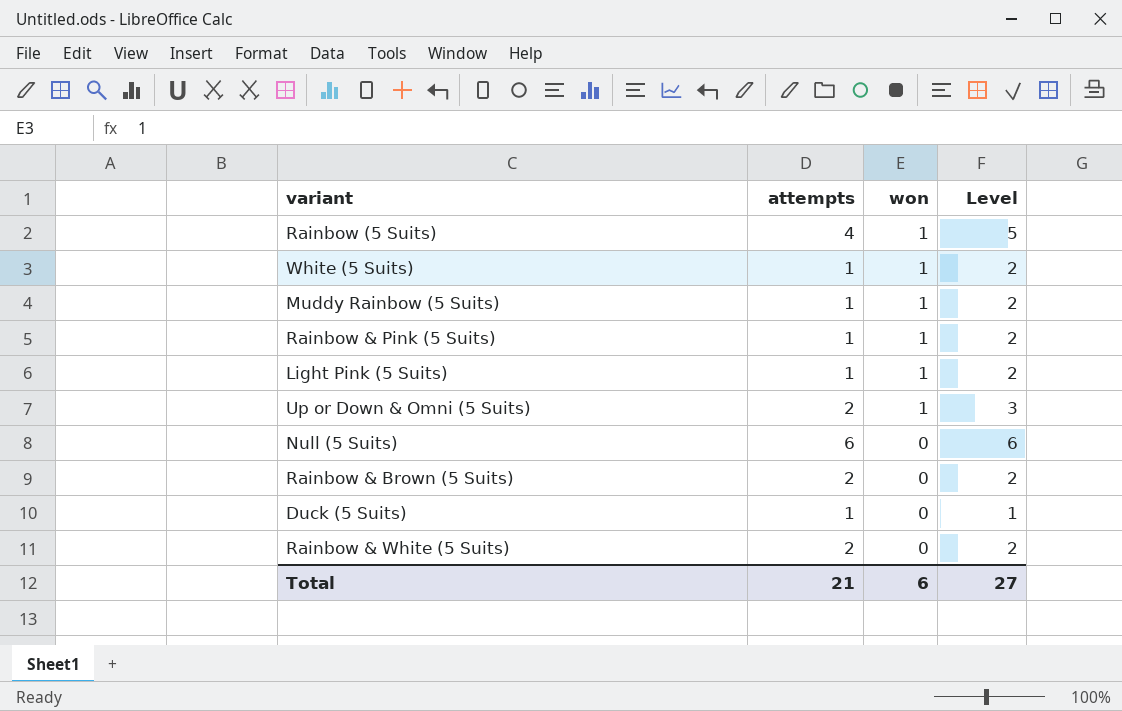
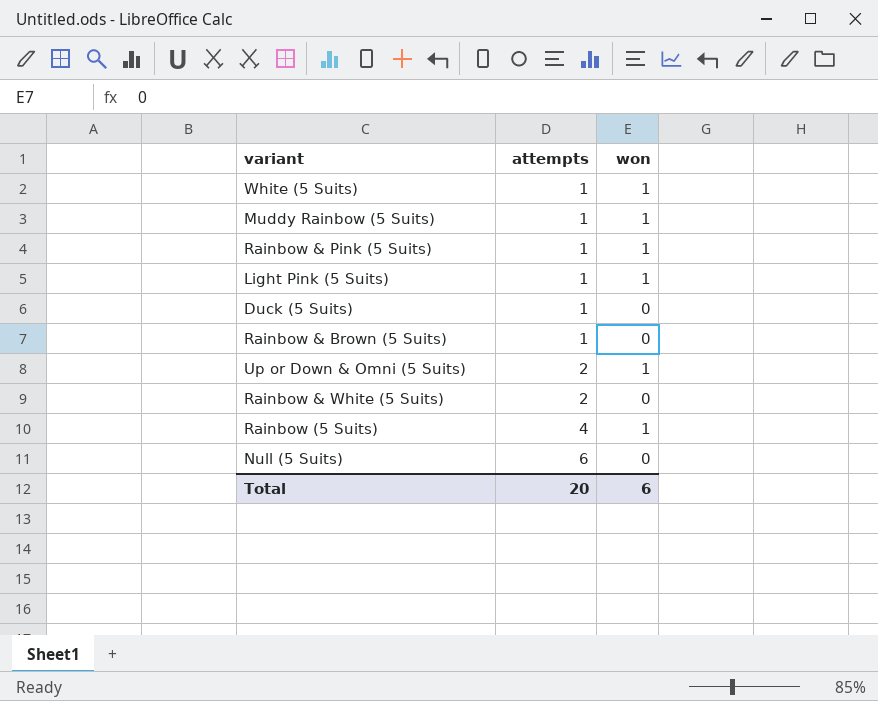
row order: won descending -> attempts ascending
column Level | formula: [attempts] + [won] -> none
Rainbow & Brown (5 Suits) | attempts: 2 -> 1
Total | attempts: 21 -> 20

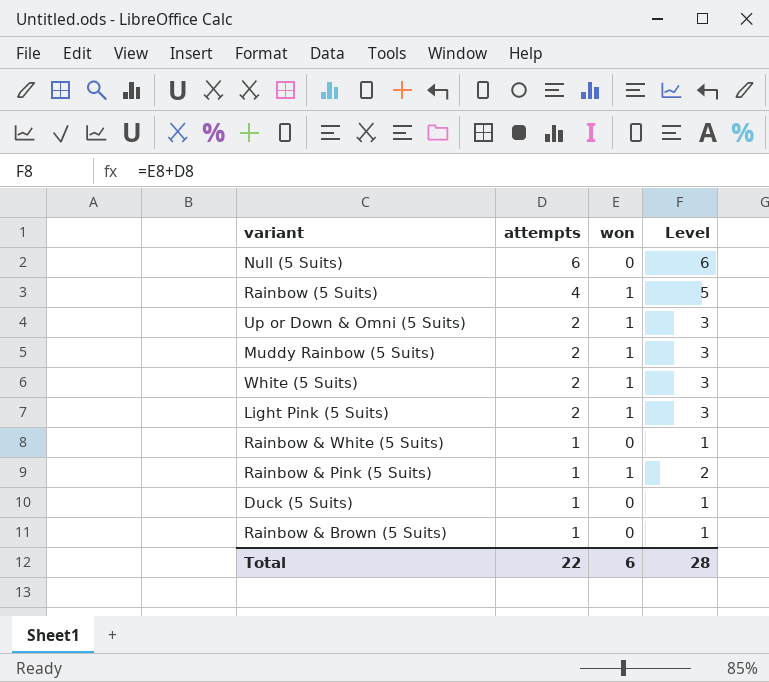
row order: attempts ascending -> attempts descending
column Level | formula: none -> [attempts] + [won]
Muddy Rainbow (5 Suits) | attempts: 1 -> 2
White (5 Suits) | attempts: 1 -> 2
Light Pink (5 Suits) | attempts: 1 -> 2
Rainbow & White (5 Suits) | attempts: 2 -> 1
Total | attempts: 20 -> 22

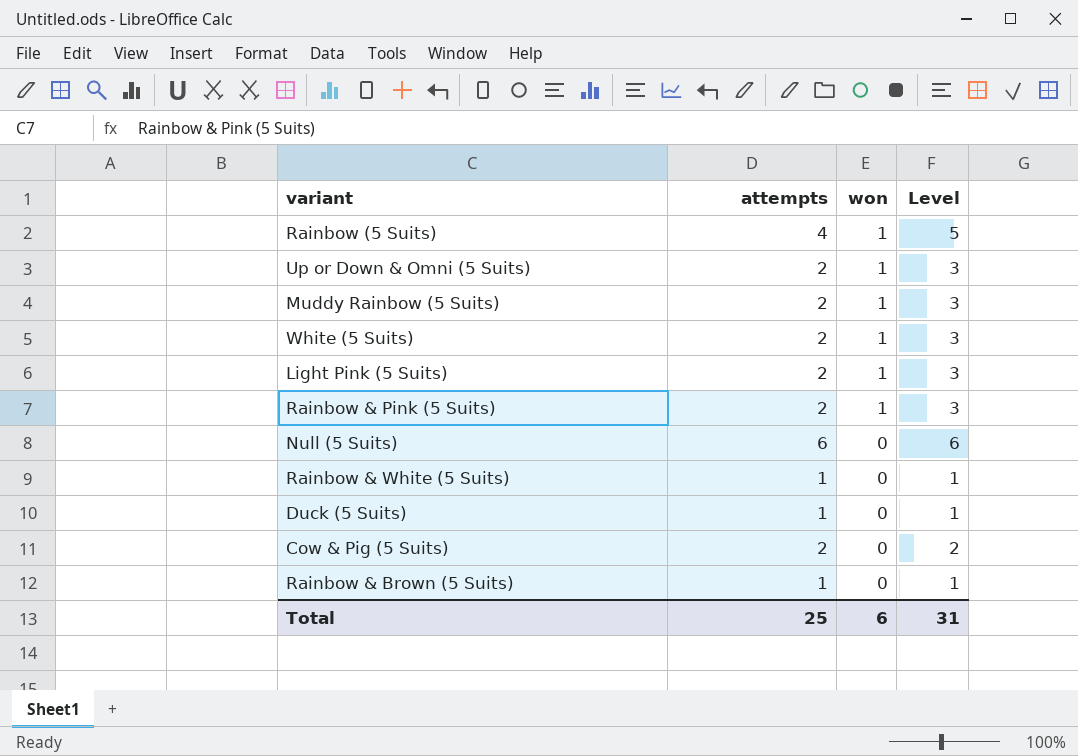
row order: attempts descending -> won descending
Rainbow & Pink (5 Suits) | attempts: 1 -> 2
Rainbow & Pink (5 Suits) | Level: 2 -> 3
row Cow & Pig (5 Suits): none -> 2 | 0 | 2
Total | attempts: 22 -> 25
Total | Level: 28 -> 31

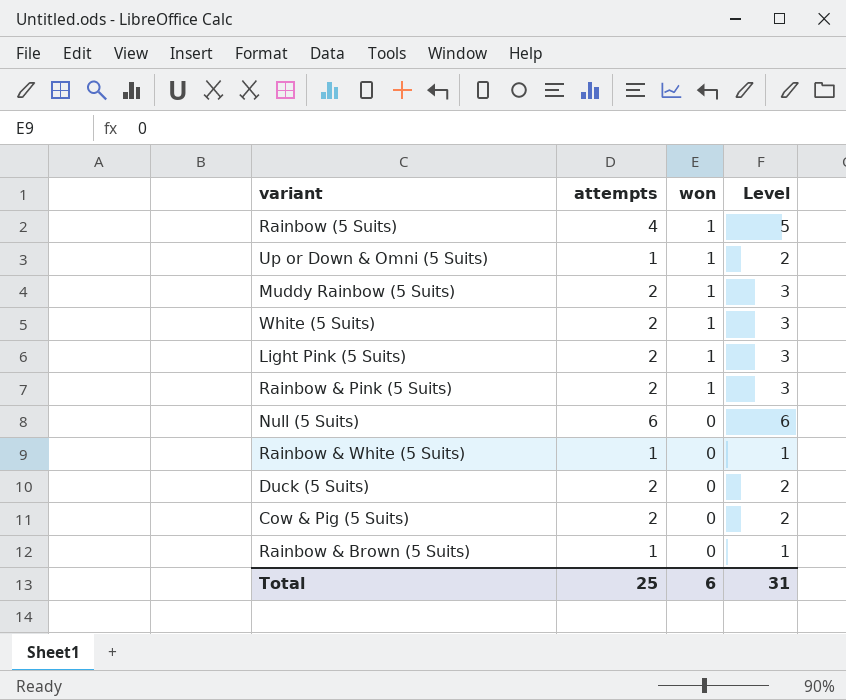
Up or Down & Omni (5 Suits) | attempts: 2 -> 1
Up or Down & Omni (5 Suits) | Level: 3 -> 2
Duck (5 Suits) | attempts: 1 -> 2
Duck (5 Suits) | Level: 1 -> 2

